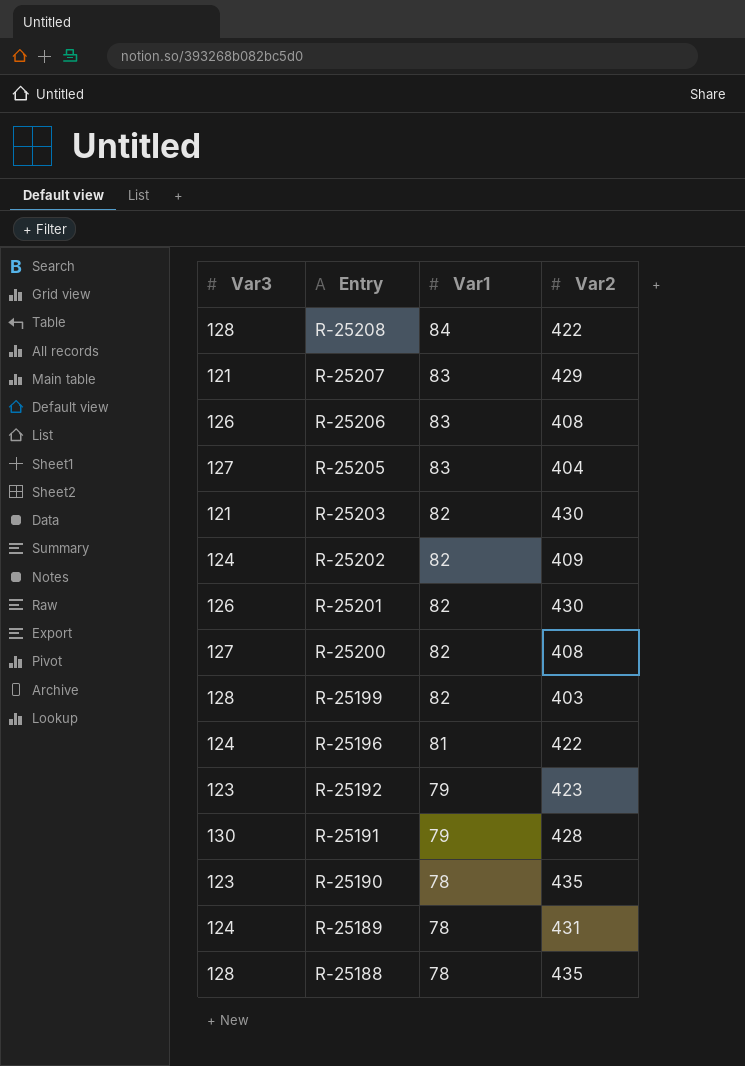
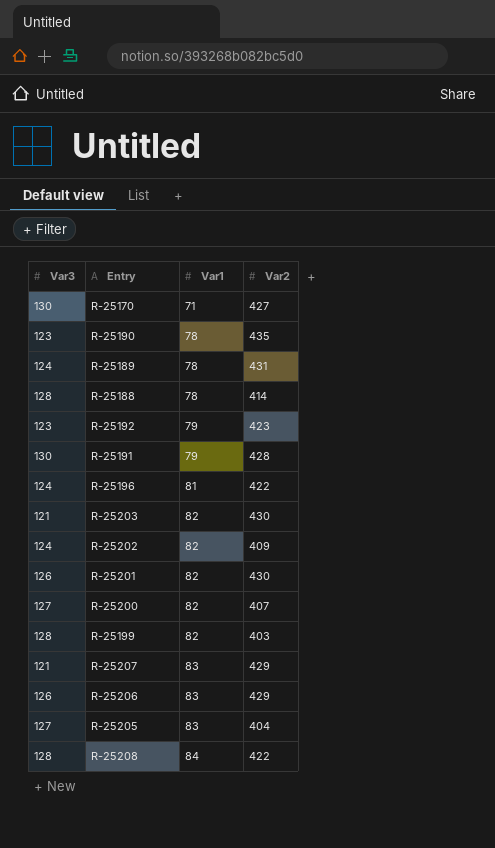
row order: Entry descending -> Var1 ascending
row R-25170: none -> 130 | 71 | 427
R-25188 | Var2: 435 -> 414
R-25200 | Var2: 408 -> 407
R-25206 | Var2: 408 -> 429

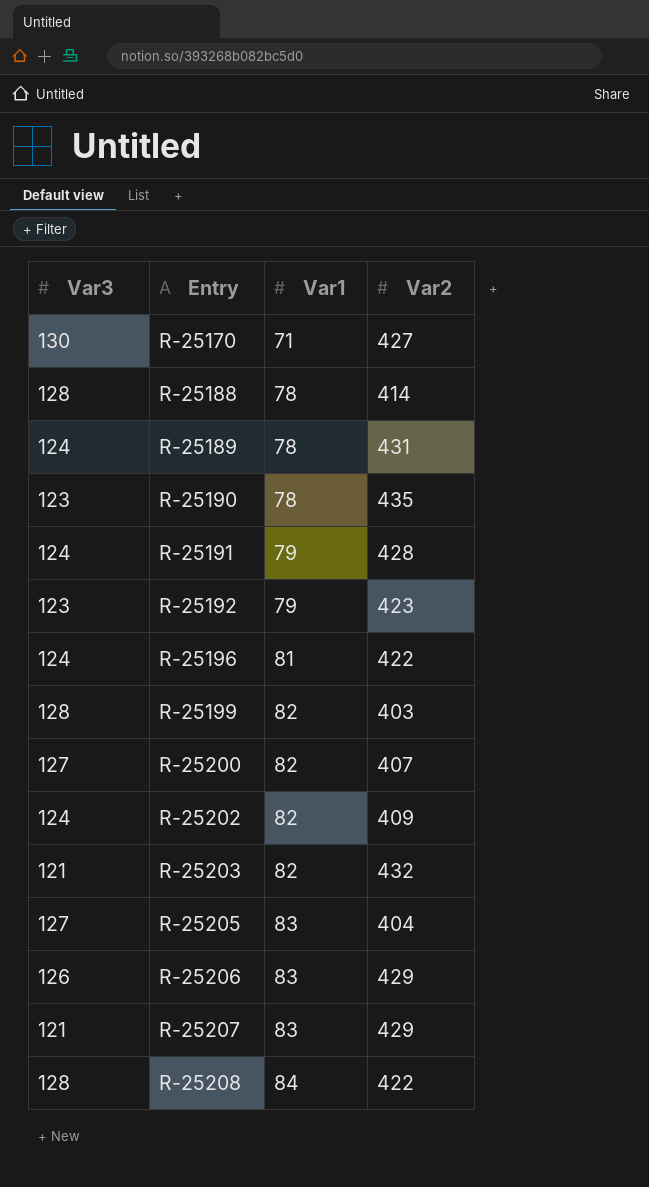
row order: Var1 ascending -> Entry ascending
row R-25201: 126 | 82 | 430 -> none
R-25191 | Var3: 130 -> 124
R-25203 | Var2: 430 -> 432

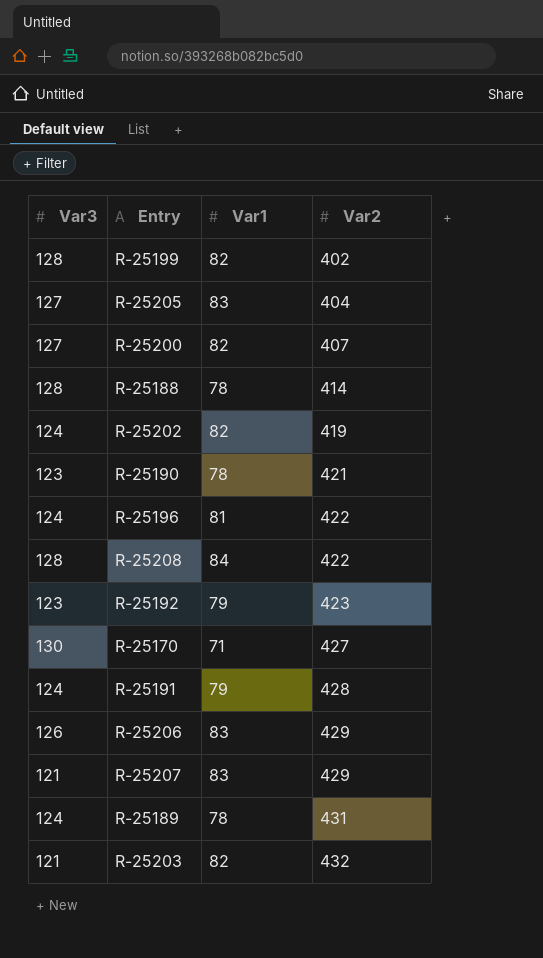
row order: Entry ascending -> Var2 ascending
R-25199 | Var2: 403 -> 402
R-25202 | Var2: 409 -> 419
R-25190 | Var2: 435 -> 421

